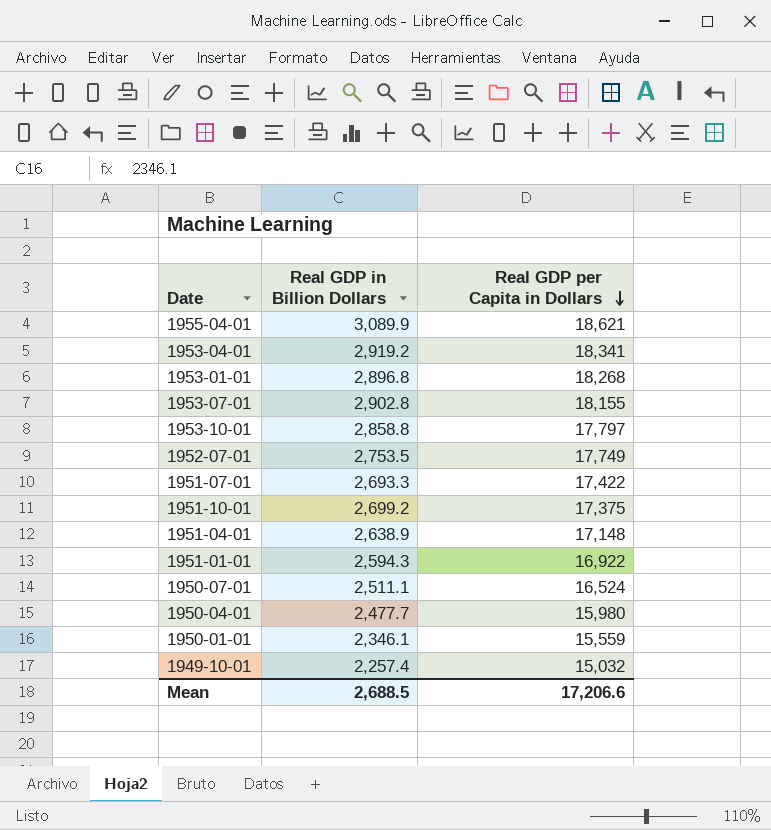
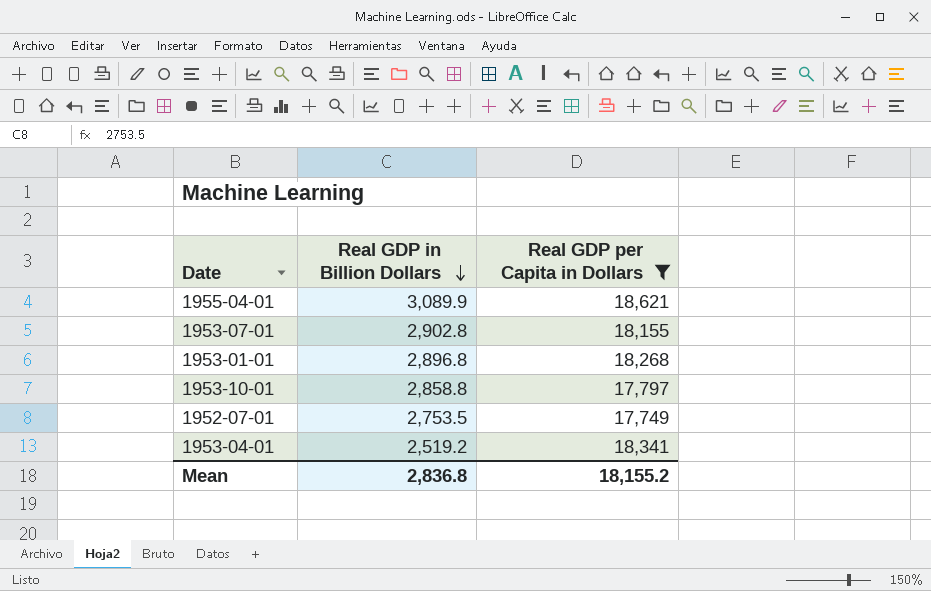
filter: none -> Real GDP per Capita in Dollars >= 17,749
row order: Real GDP per Capita in Dollars descending -> Real GDP in Billion Dollars descending
1953-04-01 | Real GDP in Billion Dollars: 2,919.2 -> 2,519.2
Mean | Real GDP in Billion Dollars: 2,688.5 -> 2,836.8
Mean | Real GDP per Capita in Dollars: 17,206.6 -> 18,155.2

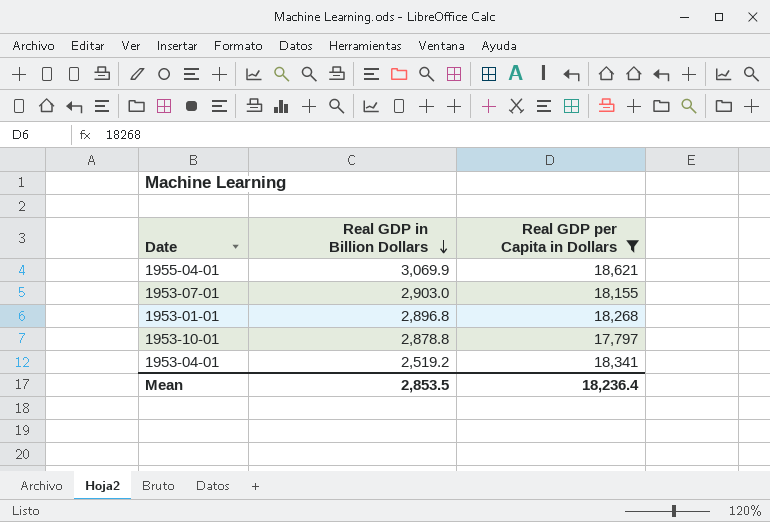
row 1952-07-01: 2,753.5 | 17,749 -> none
1955-04-01 | Real GDP in Billion Dollars: 3,089.9 -> 3,069.9
1953-07-01 | Real GDP in Billion Dollars: 2,902.8 -> 2,903.0
1953-10-01 | Real GDP in Billion Dollars: 2,858.8 -> 2,878.8
Mean | Real GDP in Billion Dollars: 2,836.8 -> 2,853.5
Mean | Real GDP per Capita in Dollars: 18,155.2 -> 18,236.4

